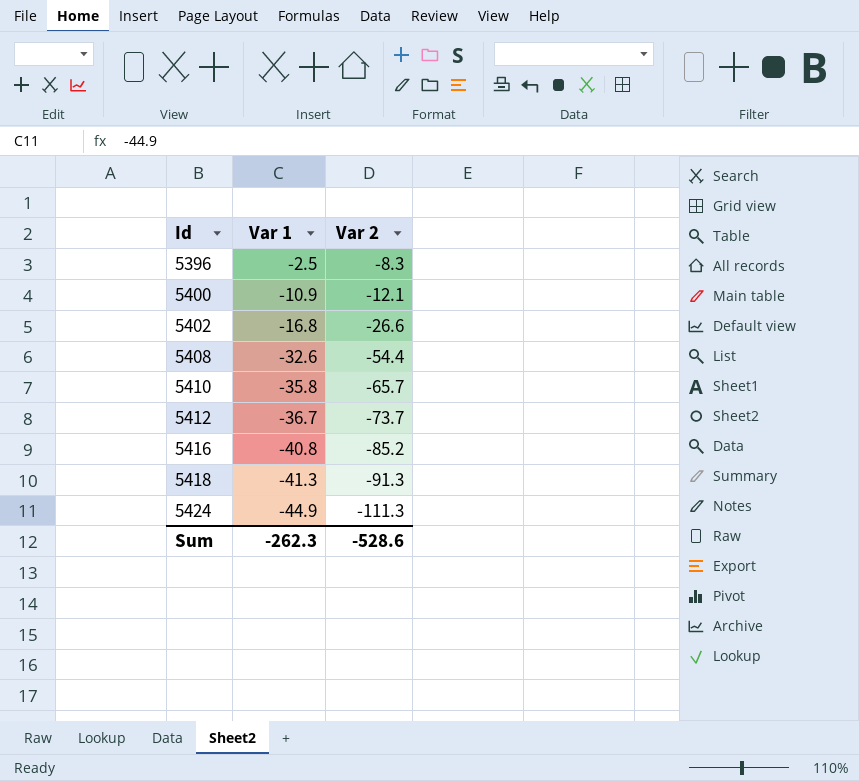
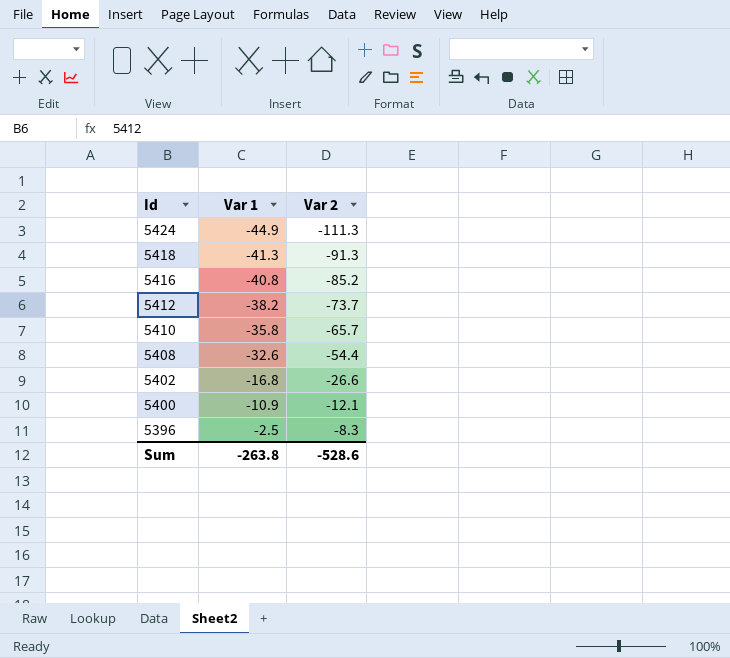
row order: Id ascending -> Id descending
5412 | Var 1: -36.7 -> -38.2
Sum | Var 1: -262.3 -> -263.8

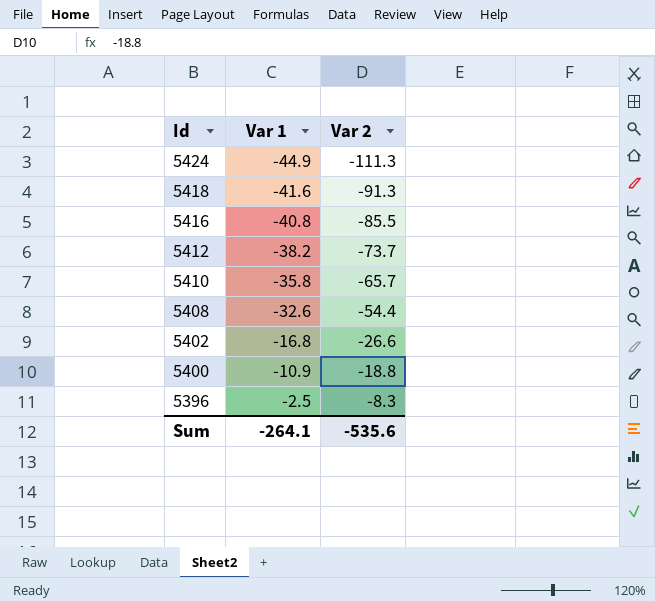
5418 | Var 1: -41.3 -> -41.6
5416 | Var 2: -85.2 -> -85.5
5400 | Var 2: -12.1 -> -18.8
Sum | Var 1: -263.8 -> -264.1
Sum | Var 2: -528.6 -> -535.6

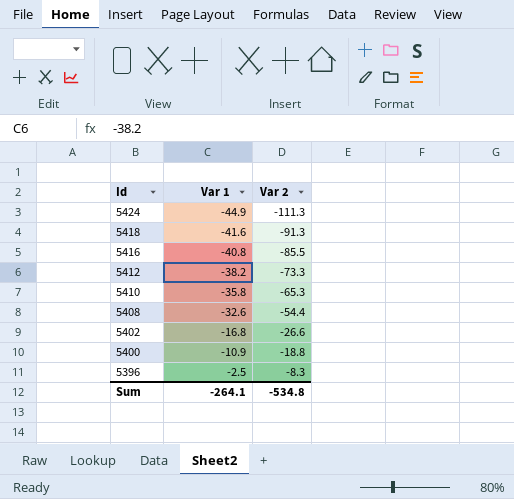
5412 | Var 2: -73.7 -> -73.3
5410 | Var 2: -65.7 -> -65.3
Sum | Var 2: -535.6 -> -534.8

